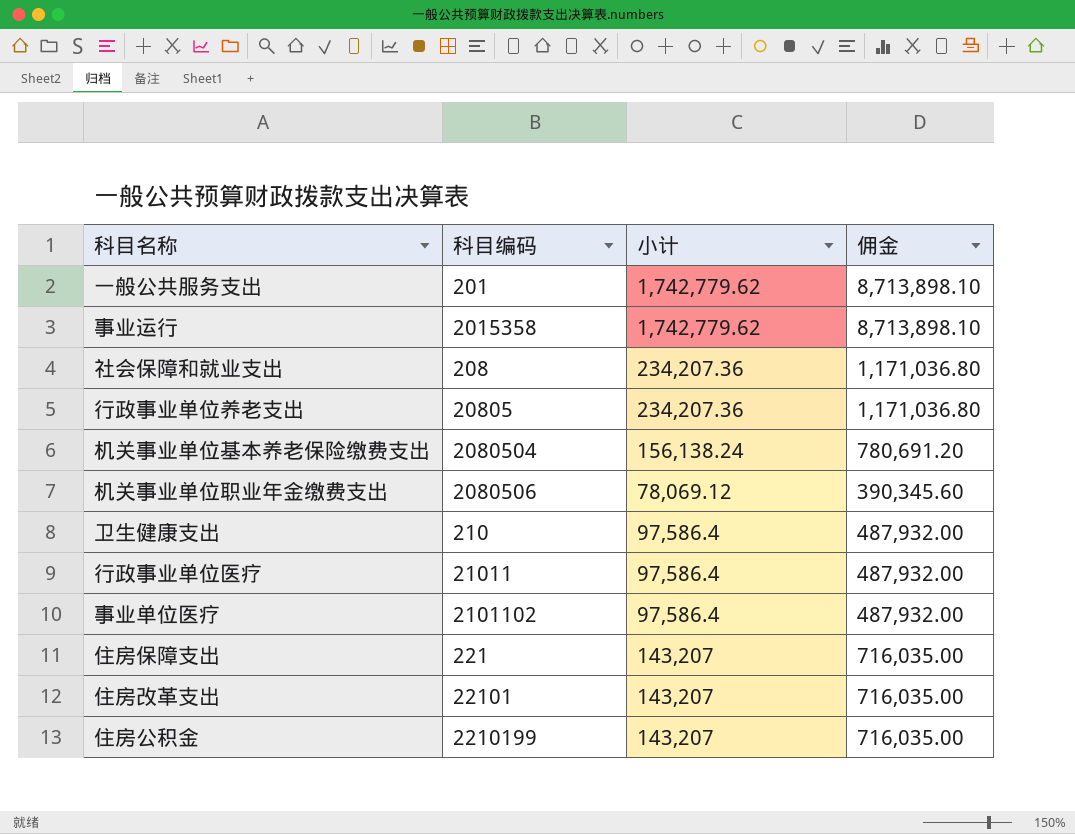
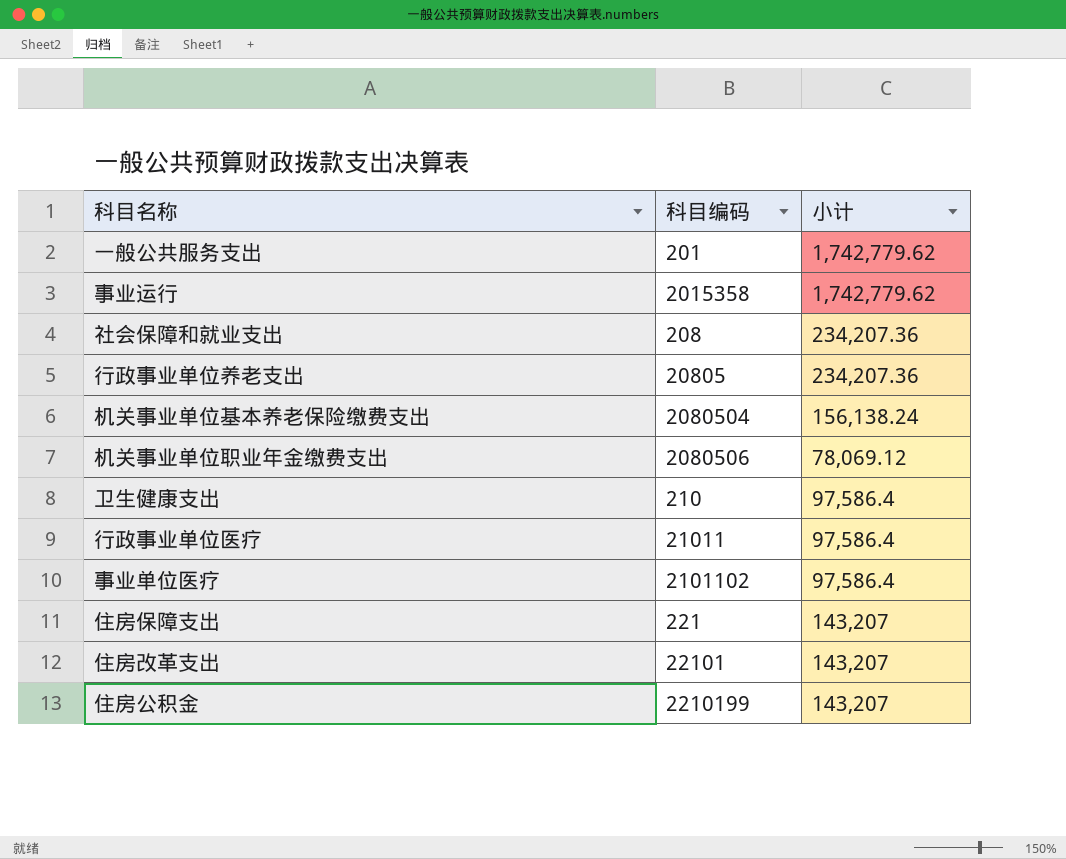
column 佣金 | formula: [小计] * 5 -> none

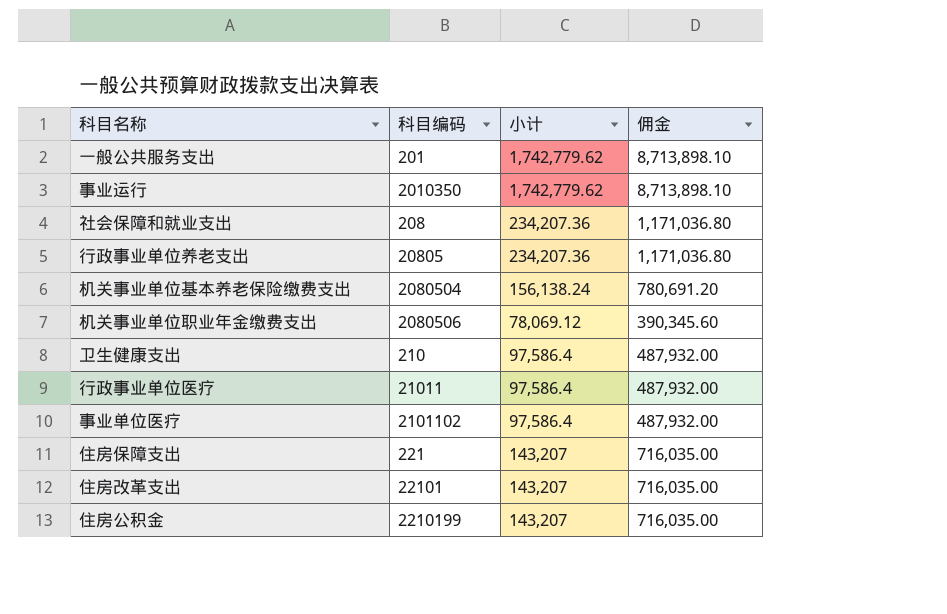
column 佣金 | formula: none -> [小计] * 5
事业运行 | 科目编码: 2015358 -> 2010350

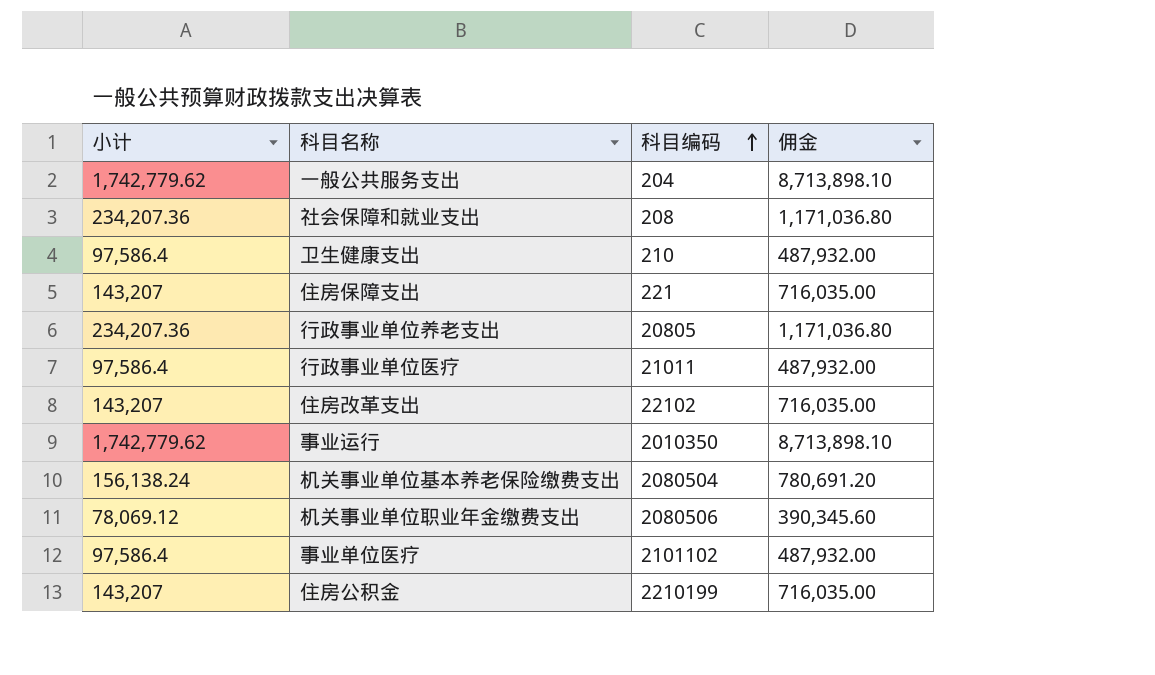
row order: none -> 科目编码 ascending
column 小计 | position: 3 -> 1
一般公共服务支出 | 科目编码: 201 -> 204
住房改革支出 | 科目编码: 22101 -> 22102

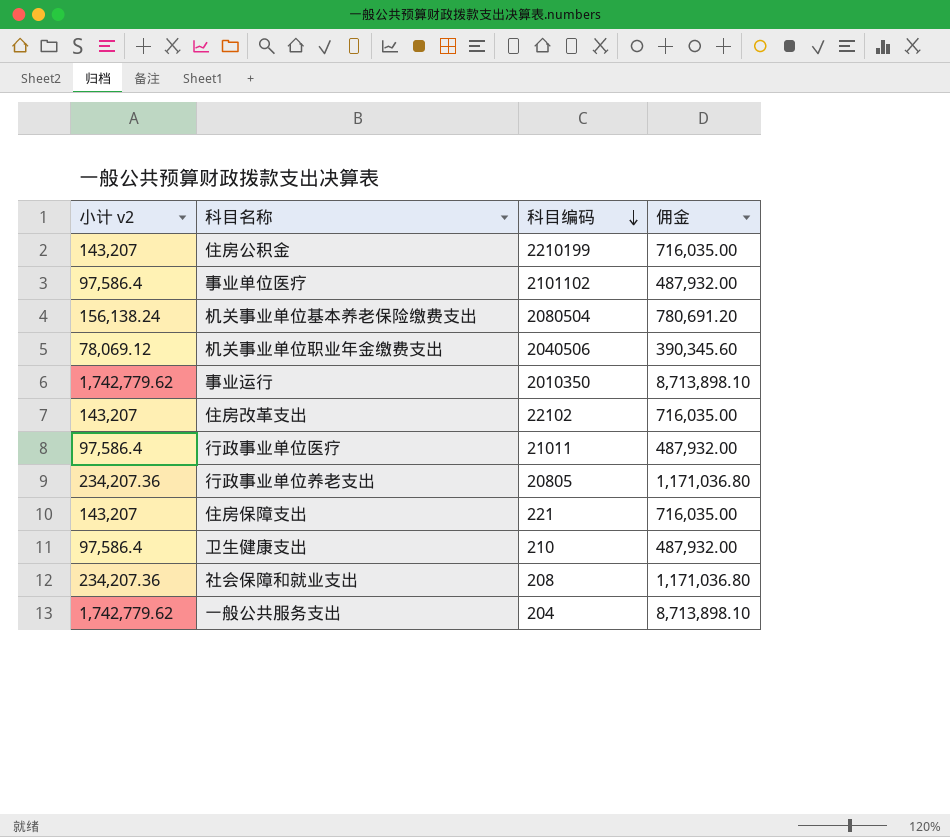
row order: 科目编码 ascending -> 科目编码 descending
column name: 小计 -> 小计 v2
机关事业单位职业年金缴费支出 | 科目编码: 2080506 -> 2040506

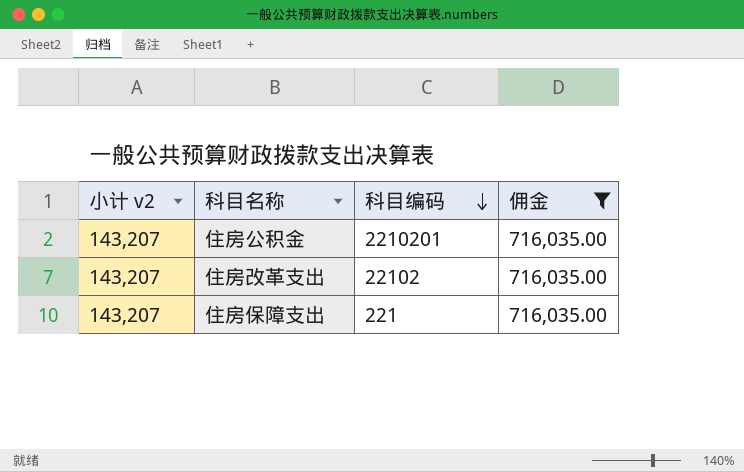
filter: none -> 佣金 = 716,035.00
住房公积金 | 科目编码: 2210199 -> 2210201

